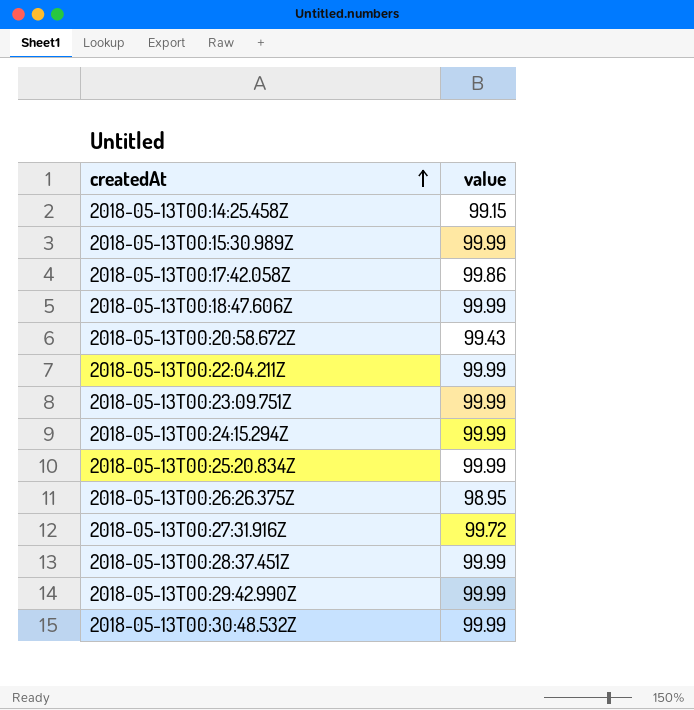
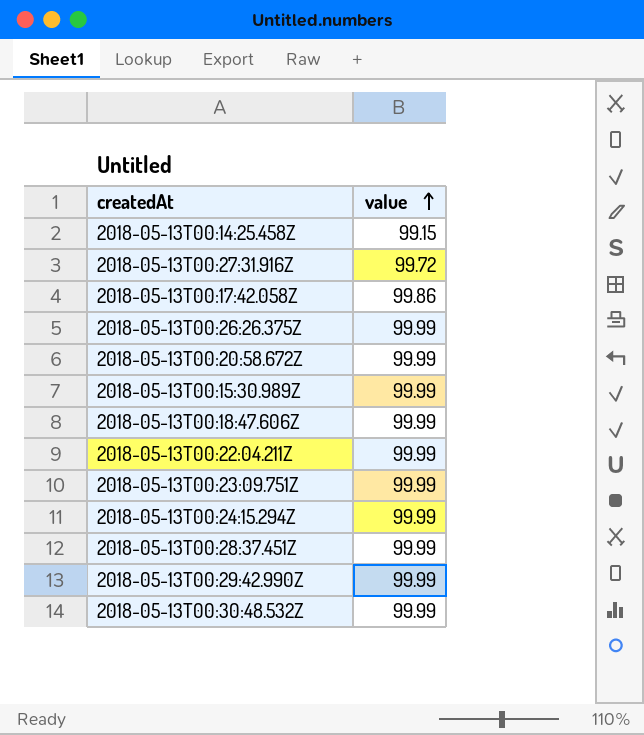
row order: createdAt ascending -> value ascending
row 2018-05-13T00:25:20.834Z: 99.99 -> none
2018-05-13T00:26:26.375Z | value: 98.95 -> 99.99
2018-05-13T00:20:58.672Z | value: 99.43 -> 99.99

